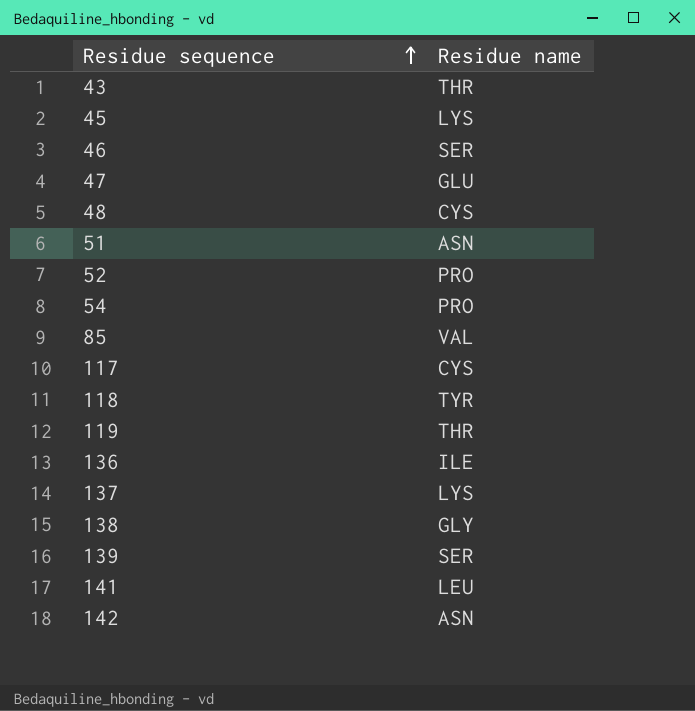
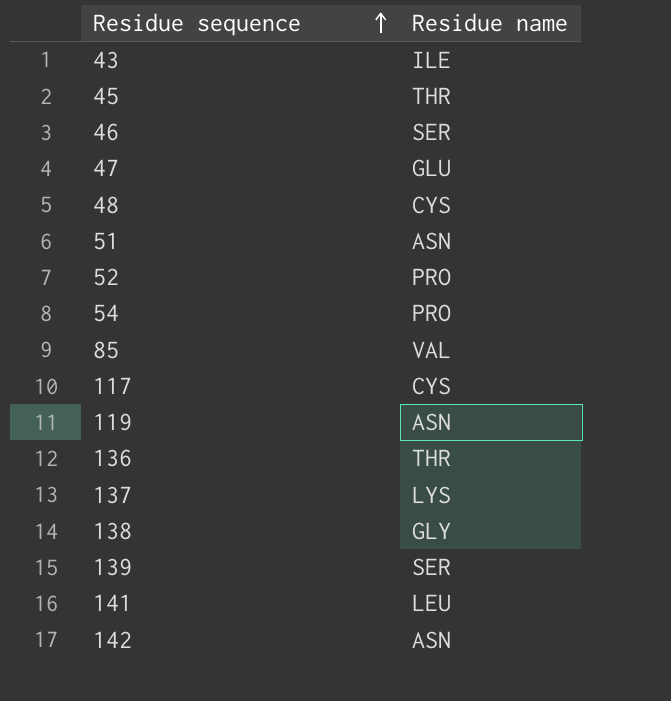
row 118: TYR -> none
43 | Residue name: THR -> ILE
45 | Residue name: LYS -> THR
119 | Residue name: THR -> ASN
136 | Residue name: ILE -> THR

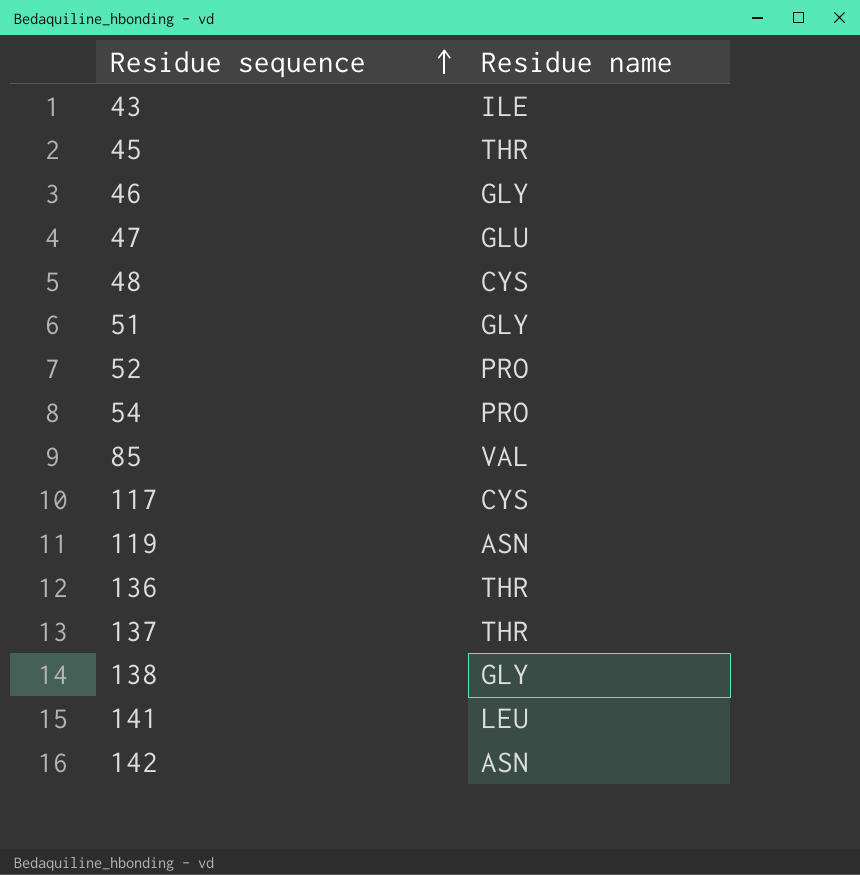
row 139: SER -> none
46 | Residue name: SER -> GLY
51 | Residue name: ASN -> GLY
137 | Residue name: LYS -> THR

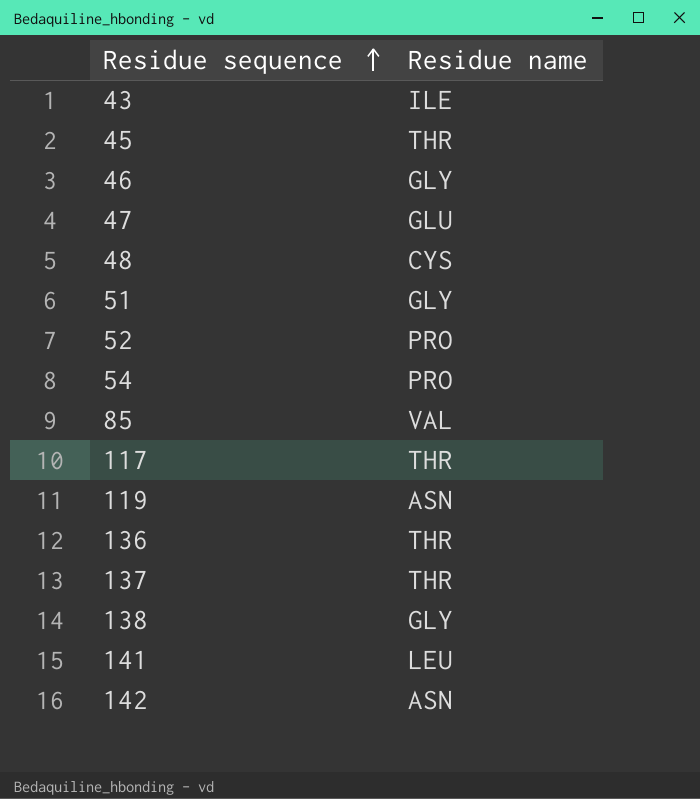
117 | Residue name: CYS -> THR

